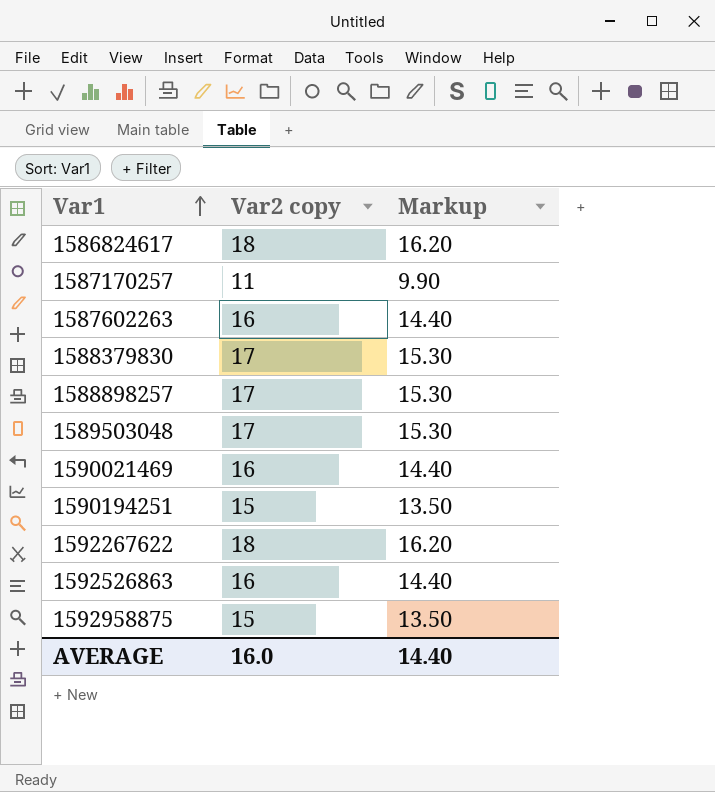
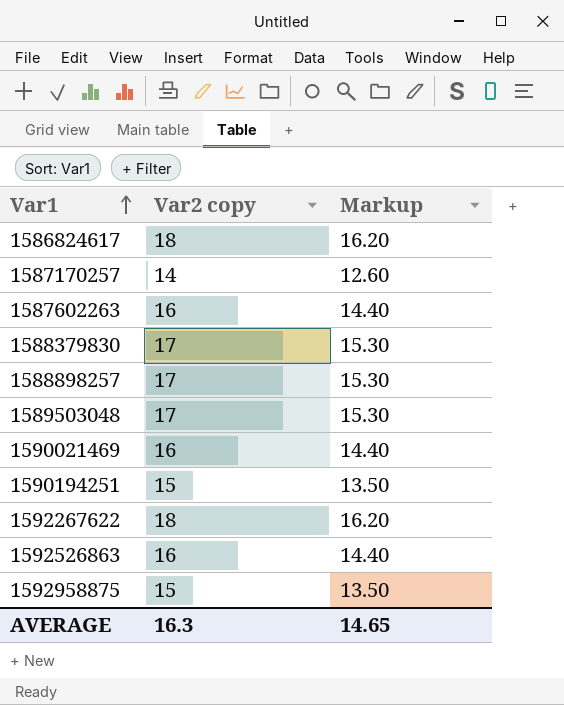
1587170257 | Var2 copy: 11 -> 14
1587170257 | Markup: 9.90 -> 12.60
AVERAGE | Var2 copy: 16.0 -> 16.3
AVERAGE | Markup: 14.40 -> 14.65

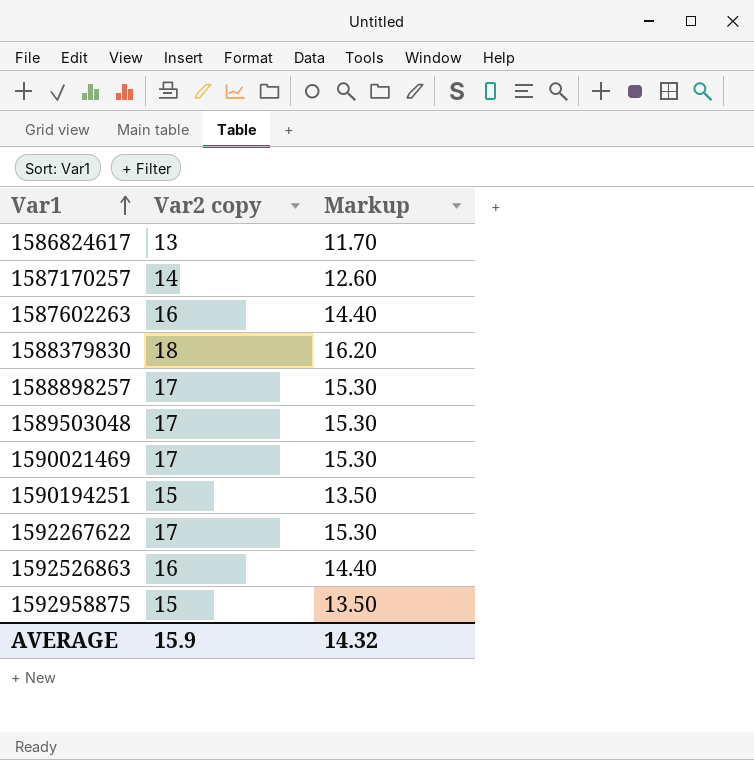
1586824617 | Var2 copy: 18 -> 13
1586824617 | Markup: 16.20 -> 11.70
1588379830 | Var2 copy: 17 -> 18
1588379830 | Markup: 15.30 -> 16.20
1590021469 | Var2 copy: 16 -> 17
1590021469 | Markup: 14.40 -> 15.30
1592267622 | Var2 copy: 18 -> 17
1592267622 | Markup: 16.20 -> 15.30
AVERAGE | Var2 copy: 16.3 -> 15.9
AVERAGE | Markup: 14.65 -> 14.32

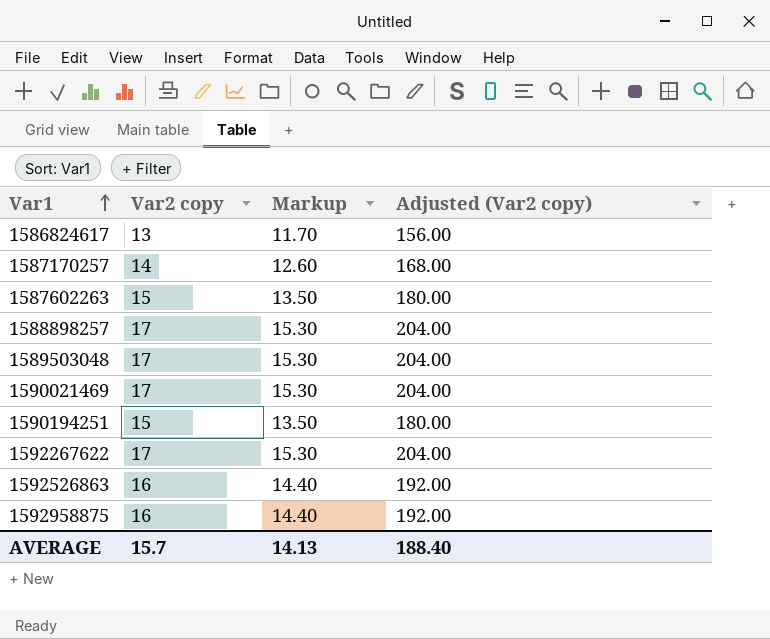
column Adjusted (Var2 copy) | formula: none -> [Var2 copy] * 12
row 1588379830: 18 | 16.20 -> none
1587602263 | Var2 copy: 16 -> 15
1587602263 | Markup: 14.40 -> 13.50
1592958875 | Var2 copy: 15 -> 16
1592958875 | Markup: 13.50 -> 14.40
AVERAGE | Var2 copy: 15.9 -> 15.7
AVERAGE | Markup: 14.32 -> 14.13

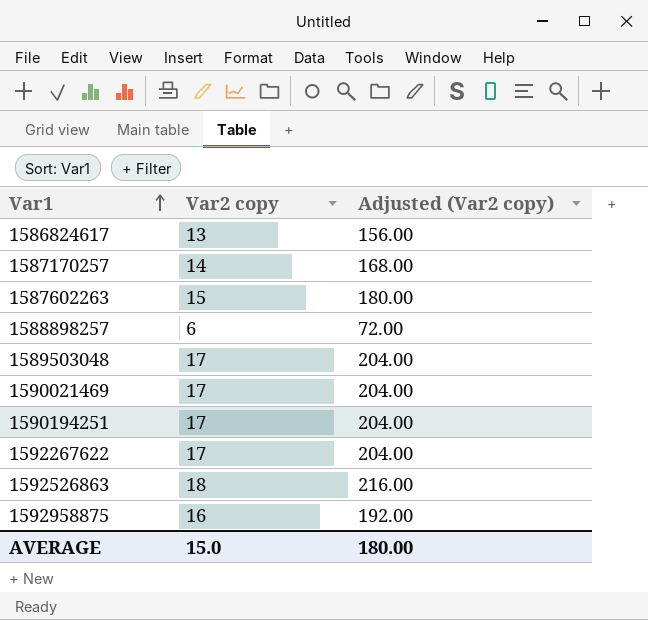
column Markup | formula: [Var2 copy] * 0.9 -> none
1588898257 | Var2 copy: 17 -> 6
1588898257 | Adjusted (Var2 copy): 204.00 -> 72.00
1590194251 | Var2 copy: 15 -> 17
1590194251 | Adjusted (Var2 copy): 180.00 -> 204.00
1592526863 | Var2 copy: 16 -> 18
1592526863 | Adjusted (Var2 copy): 192.00 -> 216.00
AVERAGE | Var2 copy: 15.7 -> 15.0
AVERAGE | Adjusted (Var2 copy): 188.40 -> 180.00

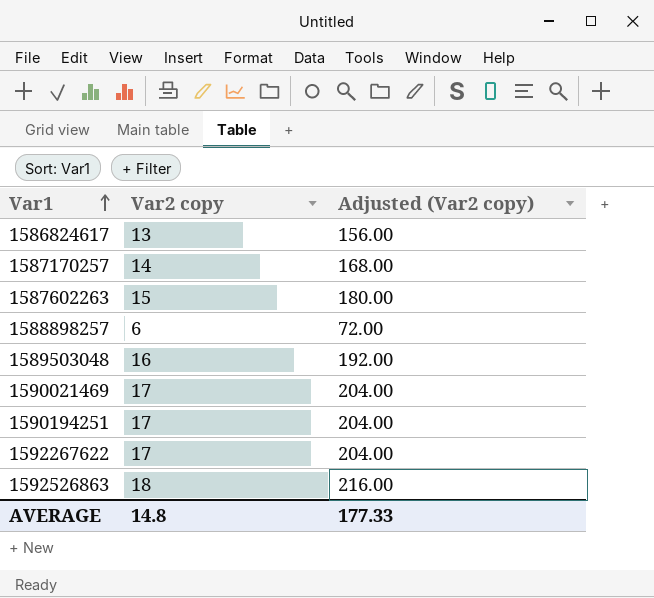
row 1592958875: 16 | 192.00 -> none
1589503048 | Var2 copy: 17 -> 16
1589503048 | Adjusted (Var2 copy): 204.00 -> 192.00
AVERAGE | Var2 copy: 15.0 -> 14.8
AVERAGE | Adjusted (Var2 copy): 180.00 -> 177.33

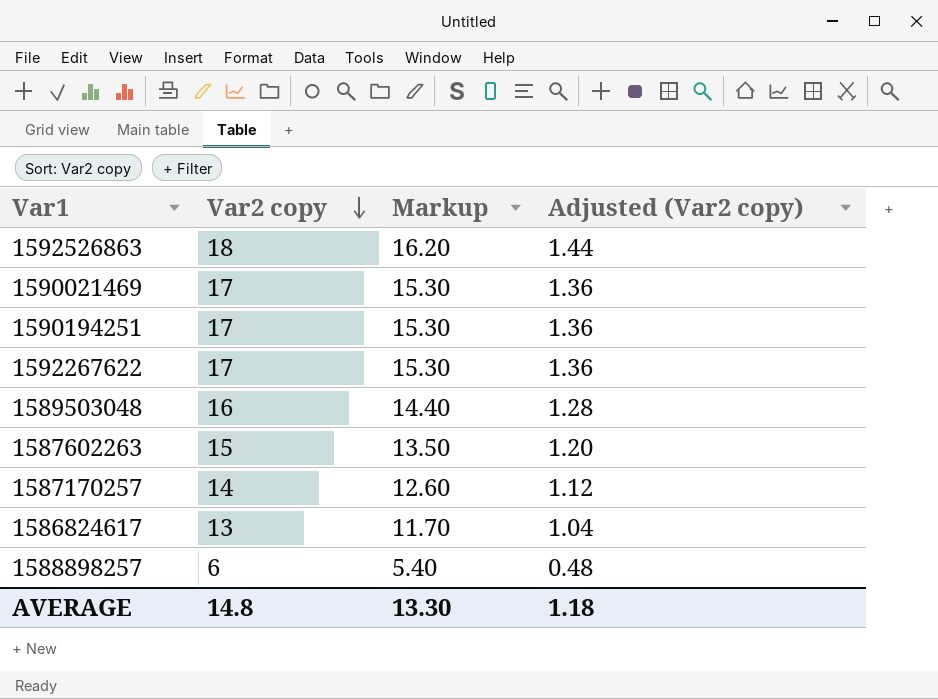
row order: Var1 ascending -> Var2 copy descending
column Markup | formula: none -> [Var2 copy] * 0.9
column Adjusted (Var2 copy) | formula: [Var2 copy] * 12 -> [Var2 copy] * 0.08
AVERAGE | Adjusted (Var2 copy): 177.33 -> 1.18

